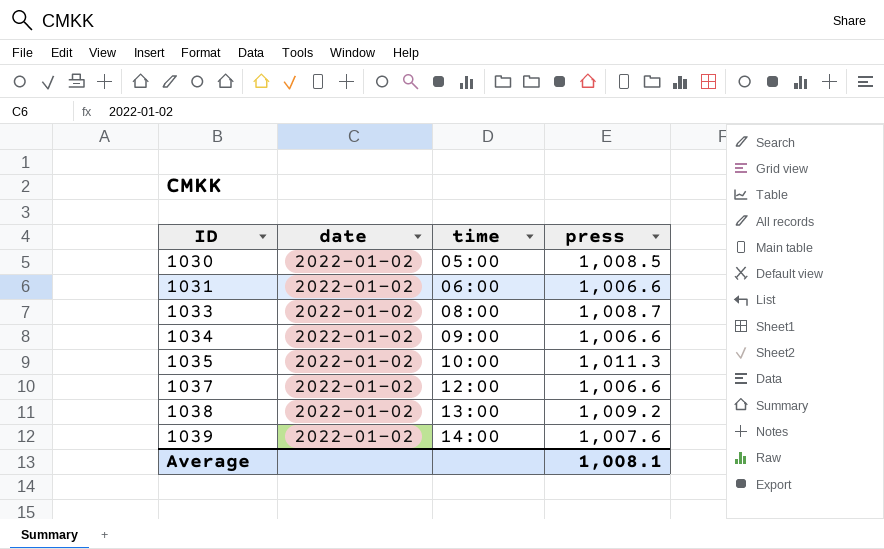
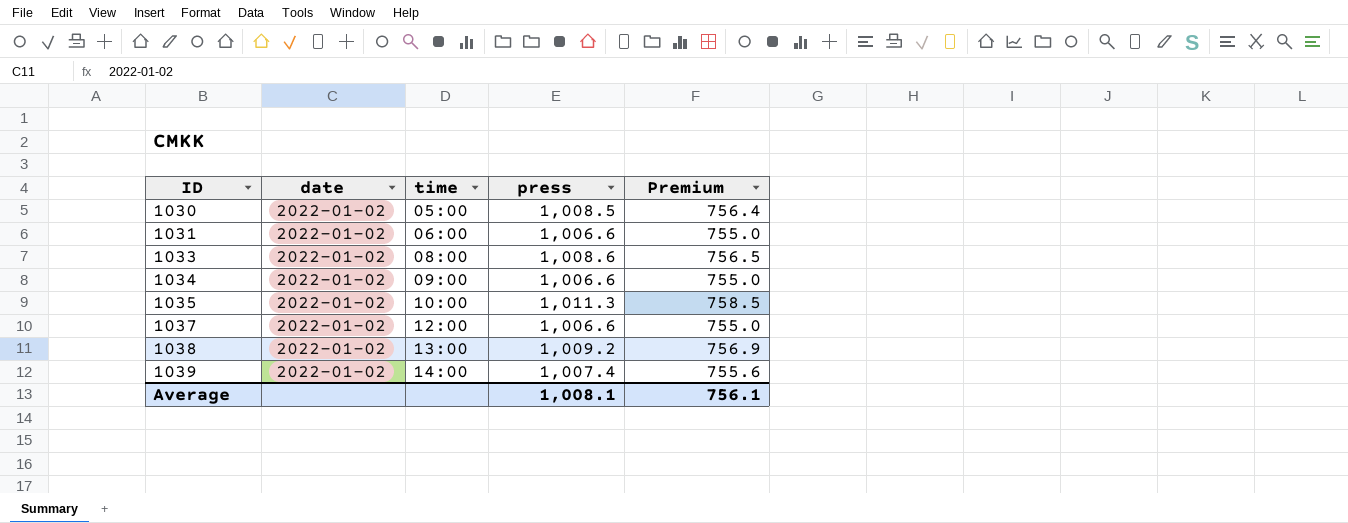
column Premium | formula: none -> [press] * 0.75
1033 | press: 1,008.7 -> 1,008.6
1039 | press: 1,007.6 -> 1,007.4

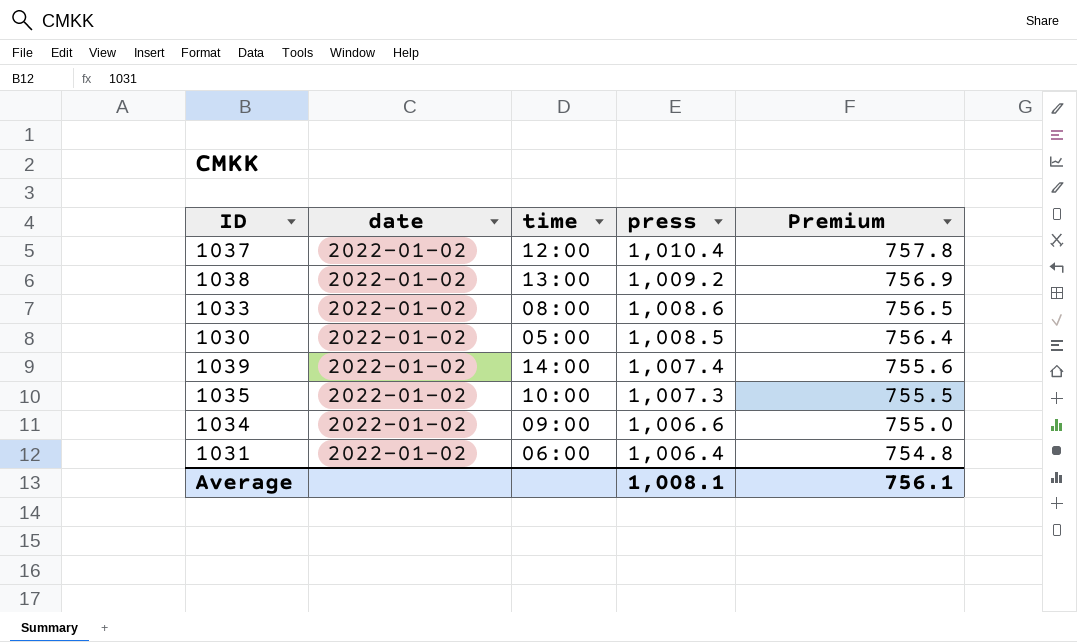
row order: ID ascending -> press descending
1037 | press: 1,006.6 -> 1,010.4
1037 | Premium: 755.0 -> 757.8
1035 | press: 1,011.3 -> 1,007.3
1035 | Premium: 758.5 -> 755.5
1031 | press: 1,006.6 -> 1,006.4
1031 | Premium: 755.0 -> 754.8

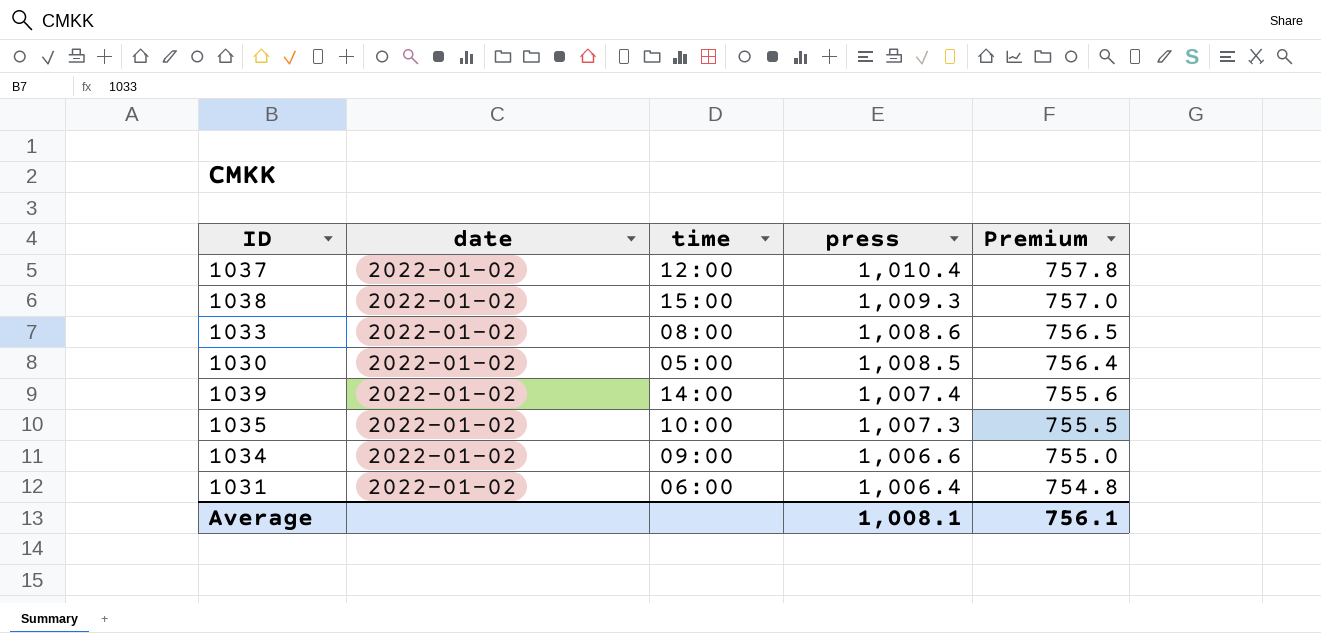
1038 | time: 13:00 -> 15:00
1038 | press: 1,009.2 -> 1,009.3
1038 | Premium: 756.9 -> 757.0

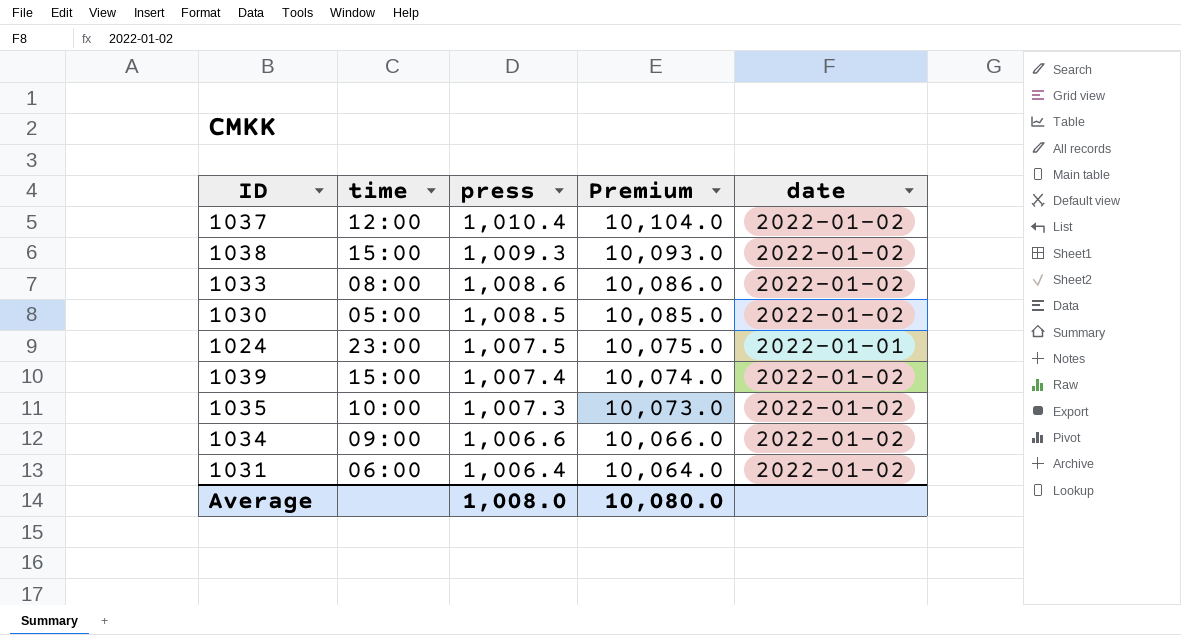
column Premium | formula: [press] * 0.75 -> [press] * 10
column date | position: 2 -> 5
row 1024: none -> 23:00 | 1,007.5 | 10,075.0 | 2022-01-01
1039 | time: 14:00 -> 15:00
Average | press: 1,008.1 -> 1,008.0
Average | Premium: 756.1 -> 10,080.0

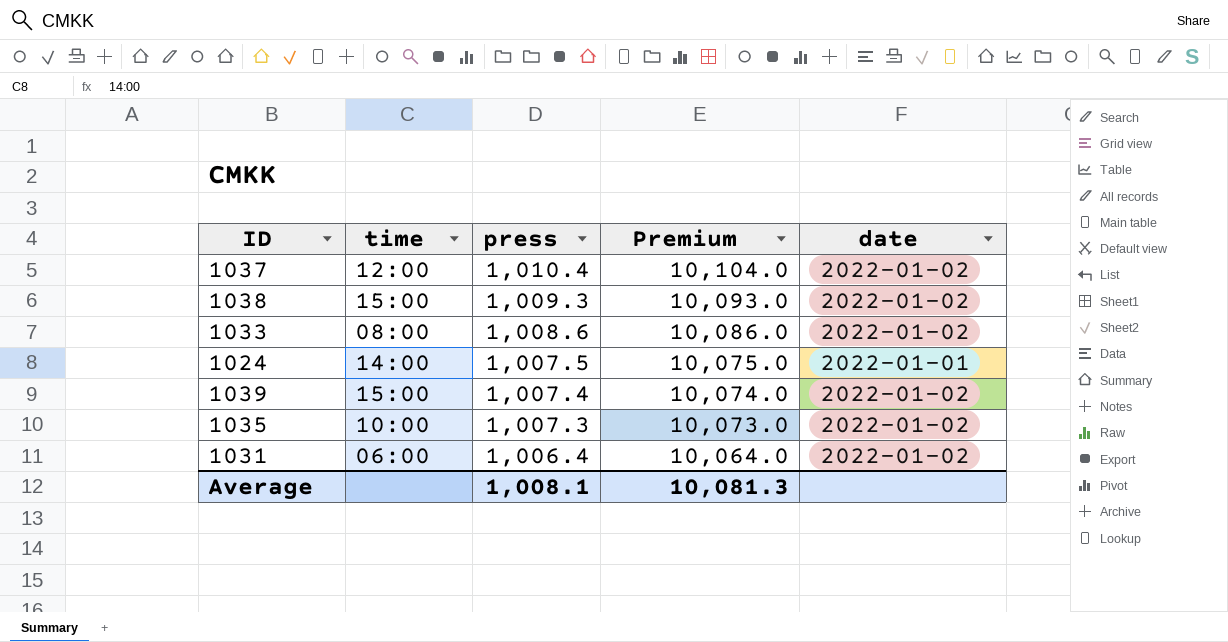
row 1030: 05:00 | 1,008.5 | 10,085.0 | 2022-01-02 -> none
row 1034: 09:00 | 1,006.6 | 10,066.0 | 2022-01-02 -> none
1024 | time: 23:00 -> 14:00
Average | press: 1,008.0 -> 1,008.1
Average | Premium: 10,080.0 -> 10,081.3

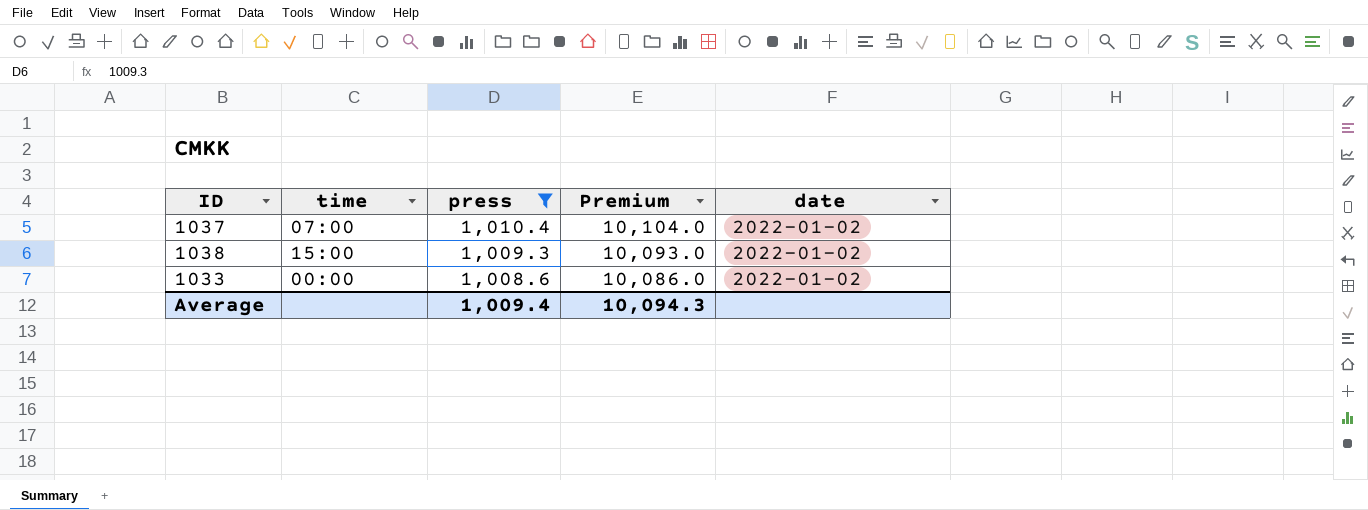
filter: none -> press >= 1,008.6
1037 | time: 12:00 -> 07:00
1033 | time: 08:00 -> 00:00
Average | press: 1,008.1 -> 1,009.4
Average | Premium: 10,081.3 -> 10,094.3

